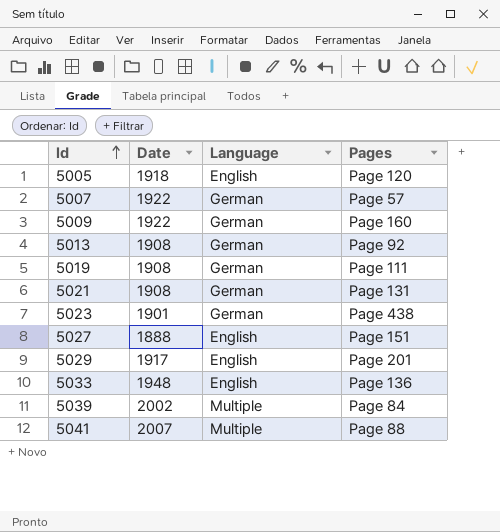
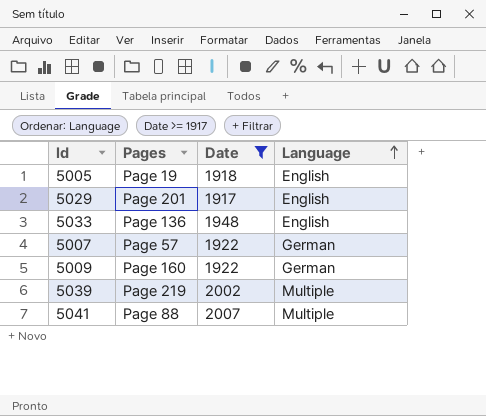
filter: none -> Date >= 1917
row order: Id ascending -> Language ascending
column Pages | position: 4 -> 2
5005 | Pages: Page 120 -> Page 19
5039 | Pages: Page 84 -> Page 219

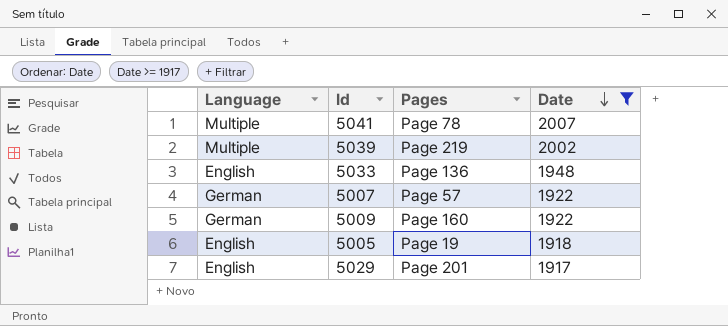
row order: Language ascending -> Date descending
column Language | position: 4 -> 1
5041 | Pages: Page 88 -> Page 78

